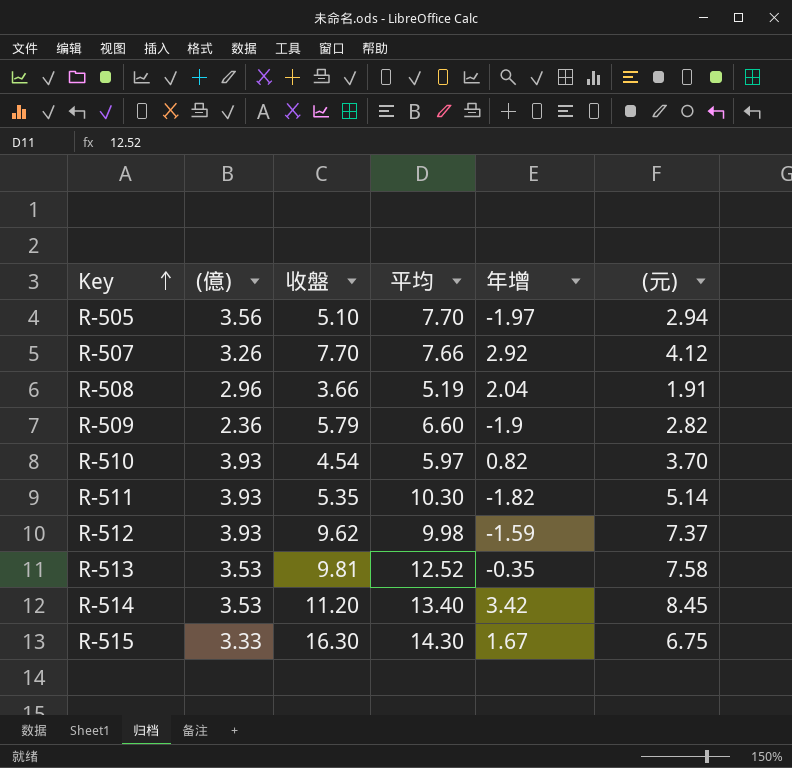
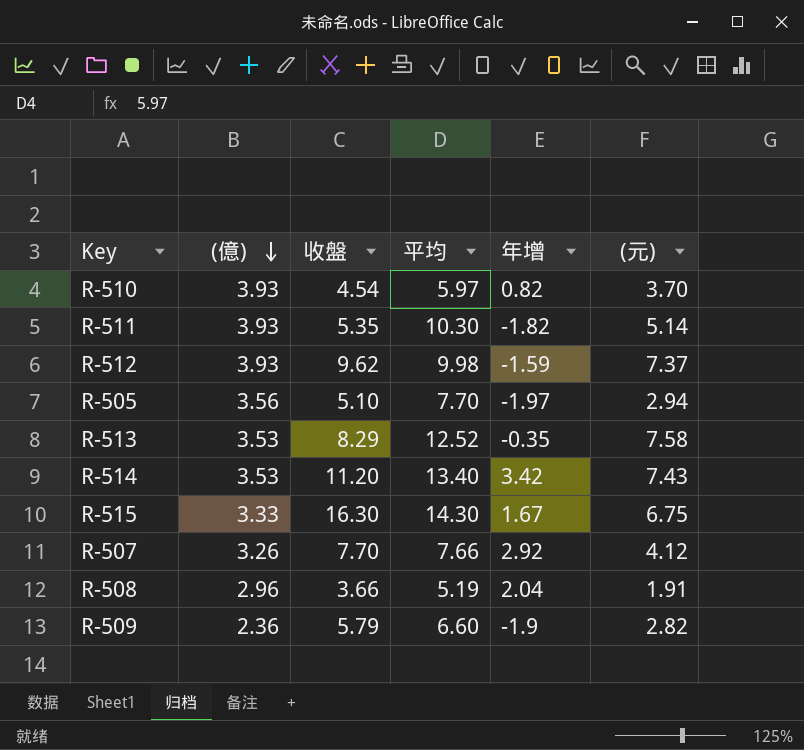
row order: Key ascending -> (億) descending
R-513 | 收盤: 9.81 -> 8.29
R-514 | (元): 8.45 -> 7.43

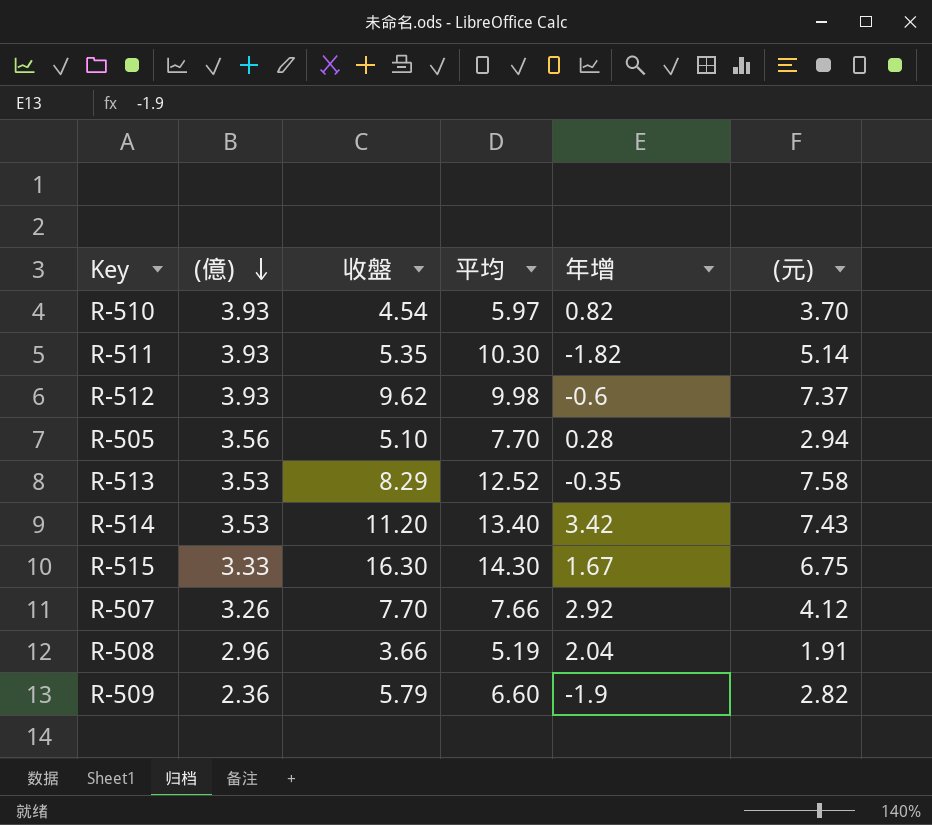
R-512 | 年增: -1.59 -> -0.6
R-505 | 年增: -1.97 -> 0.28

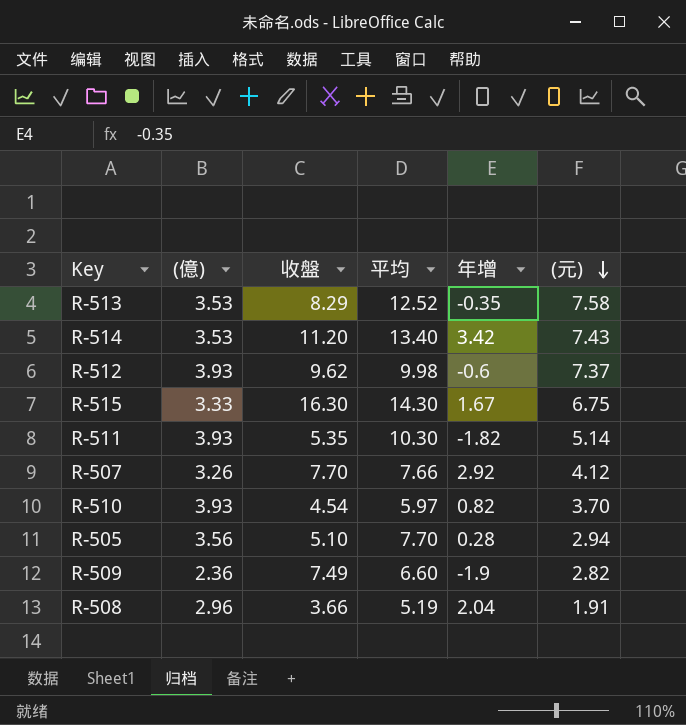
row order: (億) descending -> (元) descending
R-509 | 收盤: 5.79 -> 7.49

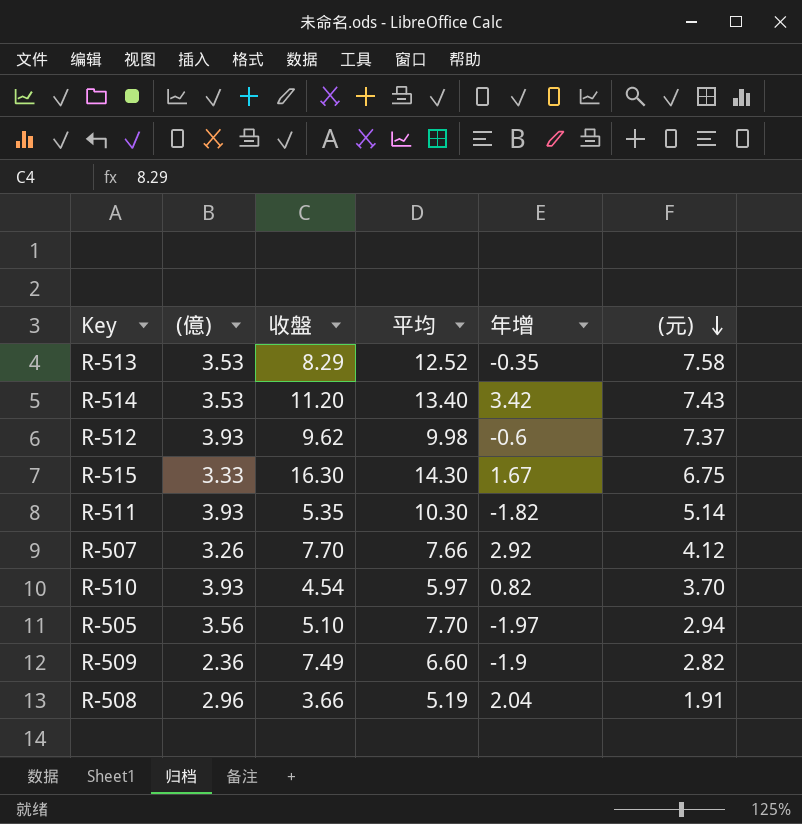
R-505 | 年增: 0.28 -> -1.97

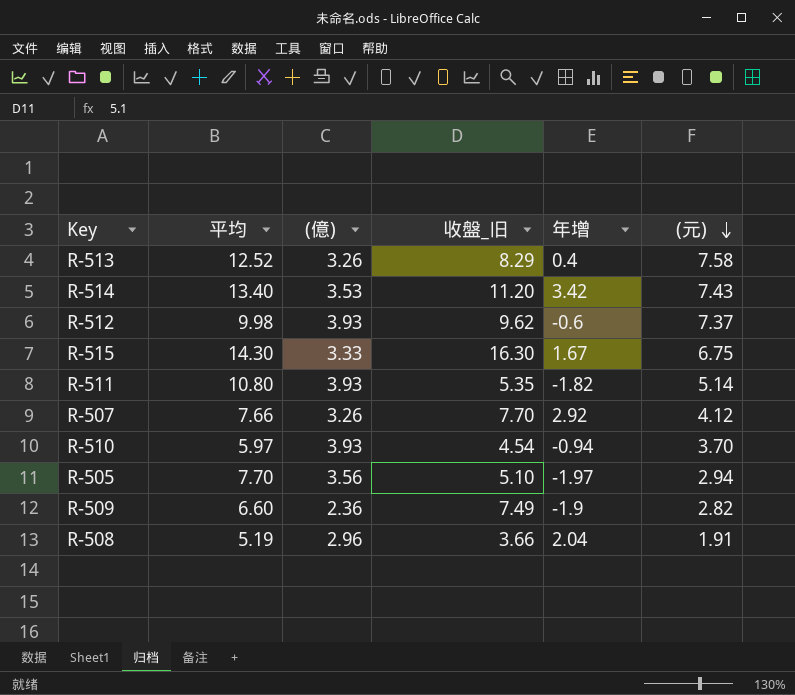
column 平均 | position: 4 -> 2
column name: 收盤 -> 收盤_旧
R-513 | (億): 3.53 -> 3.26
R-513 | 年增: -0.35 -> 0.4
R-511 | 平均: 10.30 -> 10.80
R-510 | 年增: 0.82 -> -0.94

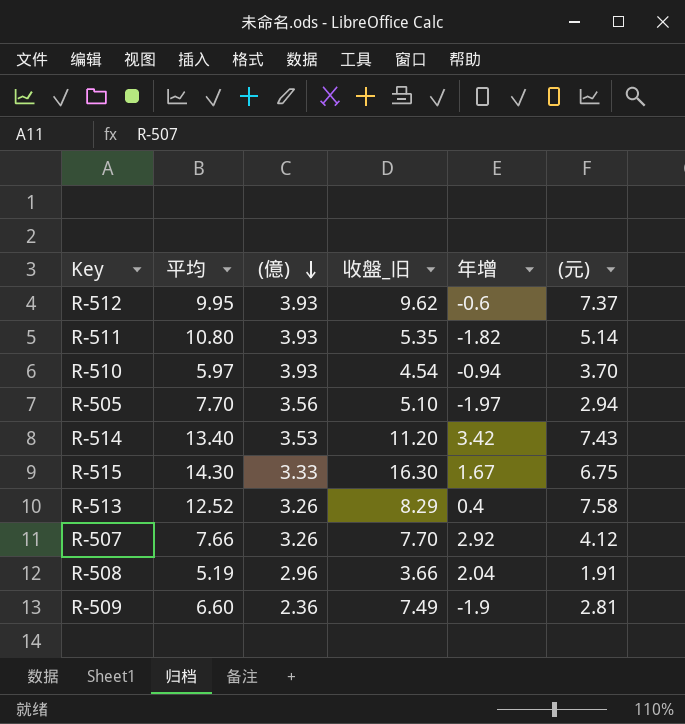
row order: (元) descending -> (億) descending
R-512 | 平均: 9.98 -> 9.95
R-509 | (元): 2.82 -> 2.81

